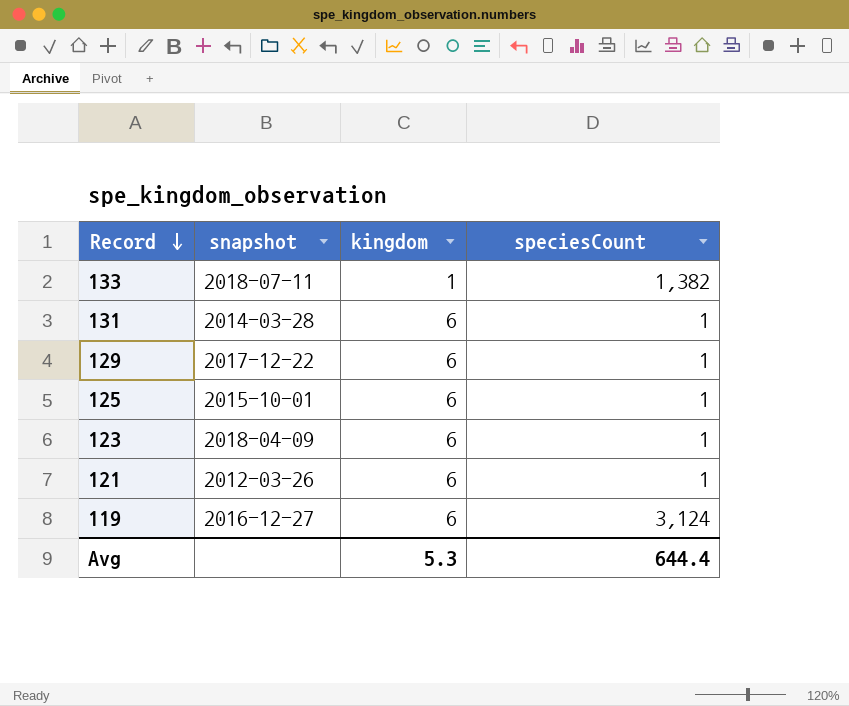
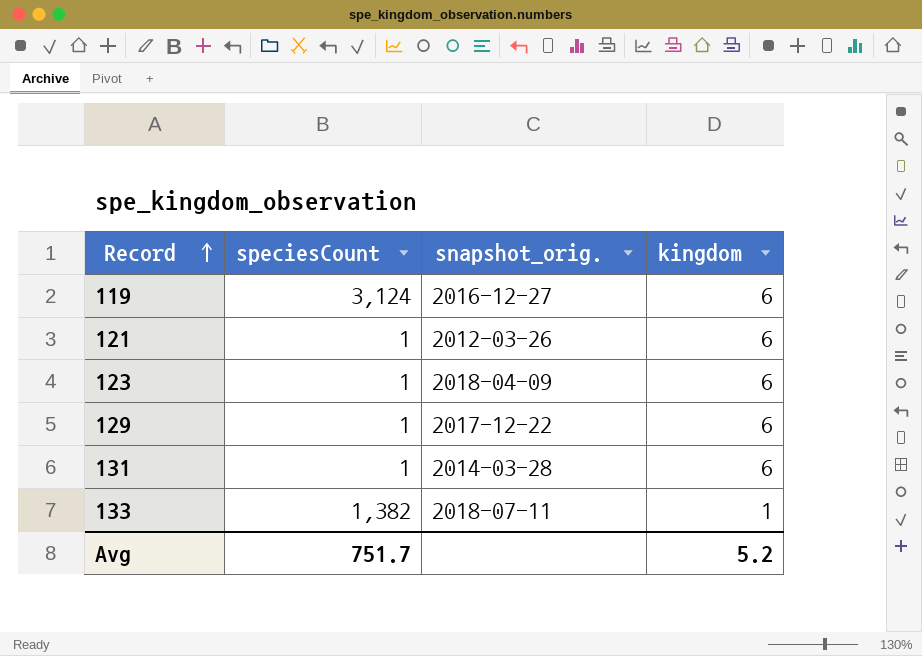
row order: Record descending -> Record ascending
column speciesCount | position: 4 -> 2
column name: snapshot -> snapshot_orig.
row 125: 2015-10-01 | 6 | 1 -> none
Avg | speciesCount: 644.4 -> 751.7
Avg | kingdom: 5.3 -> 5.2

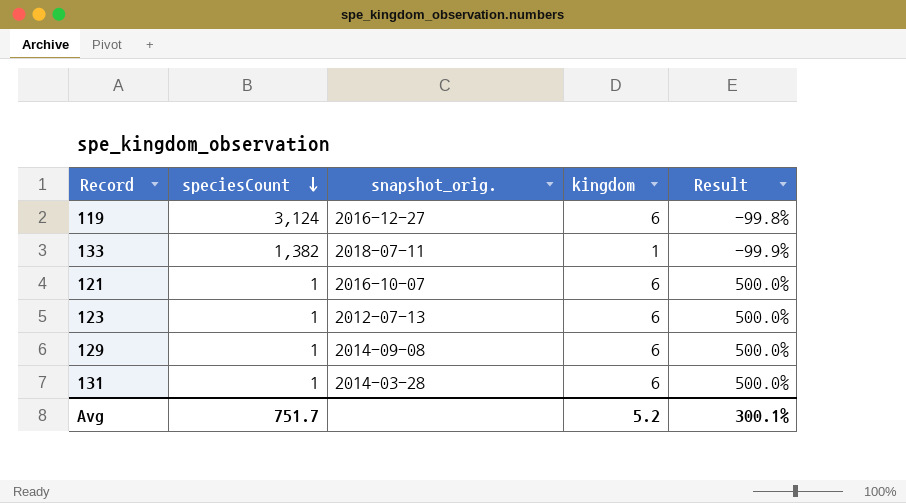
row order: Record ascending -> speciesCount descending
column Result | formula: none -> ([kingdom] - [speciesCount]) / [speciesCount]
121 | snapshot_orig.: 2012-03-26 -> 2016-10-07
123 | snapshot_orig.: 2018-04-09 -> 2012-07-13
129 | snapshot_orig.: 2017-12-22 -> 2014-09-08

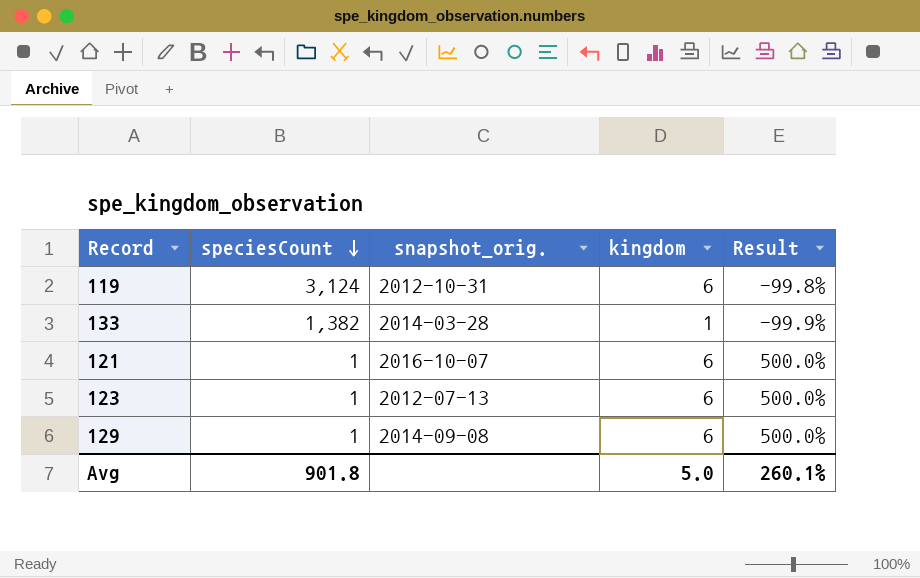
row 131: 1 | 2014-03-28 | 6 | 500.0% -> none
119 | snapshot_orig.: 2016-12-27 -> 2012-10-31
133 | snapshot_orig.: 2018-07-11 -> 2014-03-28
Avg | speciesCount: 751.7 -> 901.8
Avg | kingdom: 5.2 -> 5.0
Avg | Result: 300.1% -> 260.1%

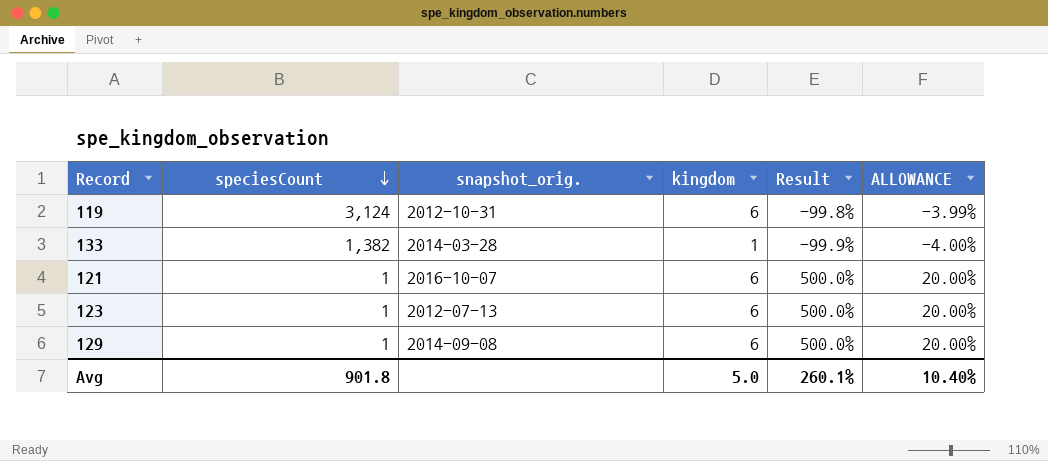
column ALLOWANCE | formula: none -> [Result] * 0.04

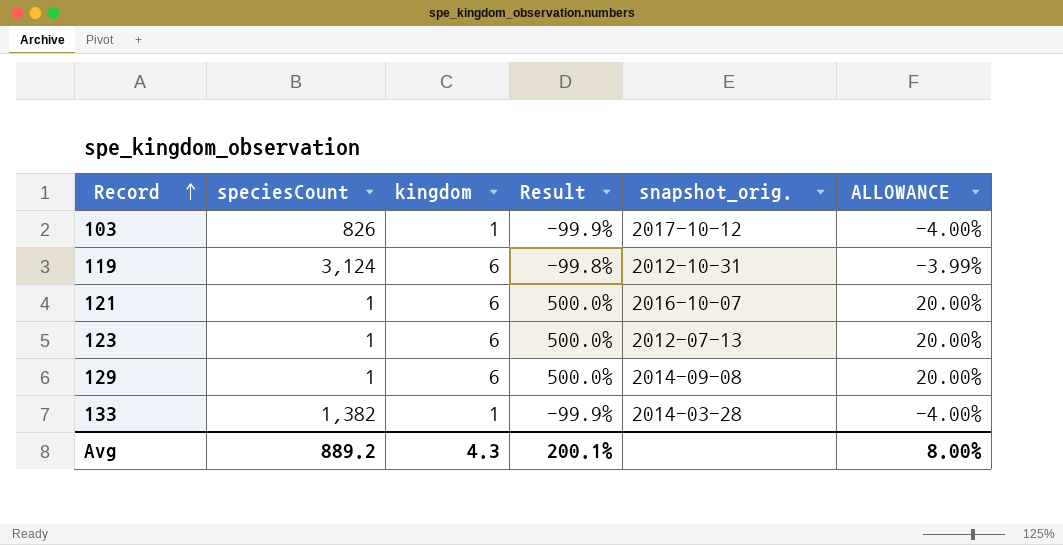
row order: speciesCount descending -> Record ascending
column snapshot_orig. | position: 3 -> 5
row 103: none -> 826 | 1 | -99.9% | 2017-10-12 | -4.00%
Avg | speciesCount: 901.8 -> 889.2
Avg | kingdom: 5.0 -> 4.3
Avg | Result: 260.1% -> 200.1%
Avg | ALLOWANCE: 10.40% -> 8.00%

